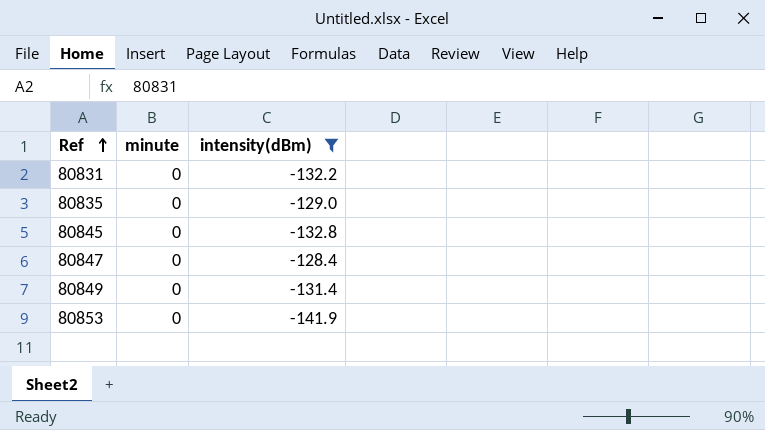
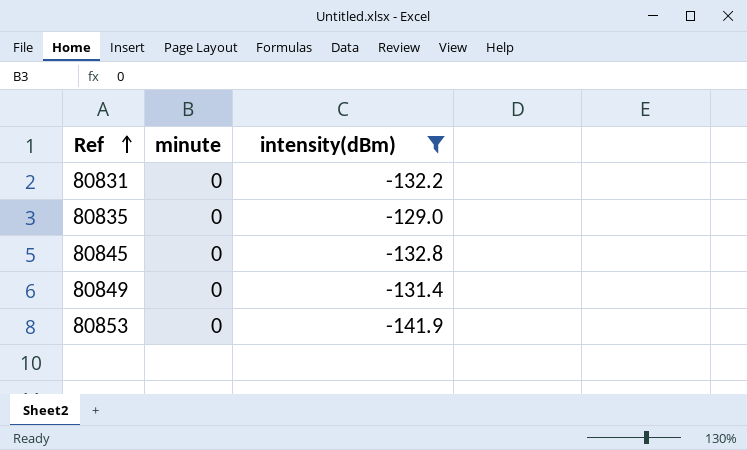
row 80847: 0 | -128.4 -> none

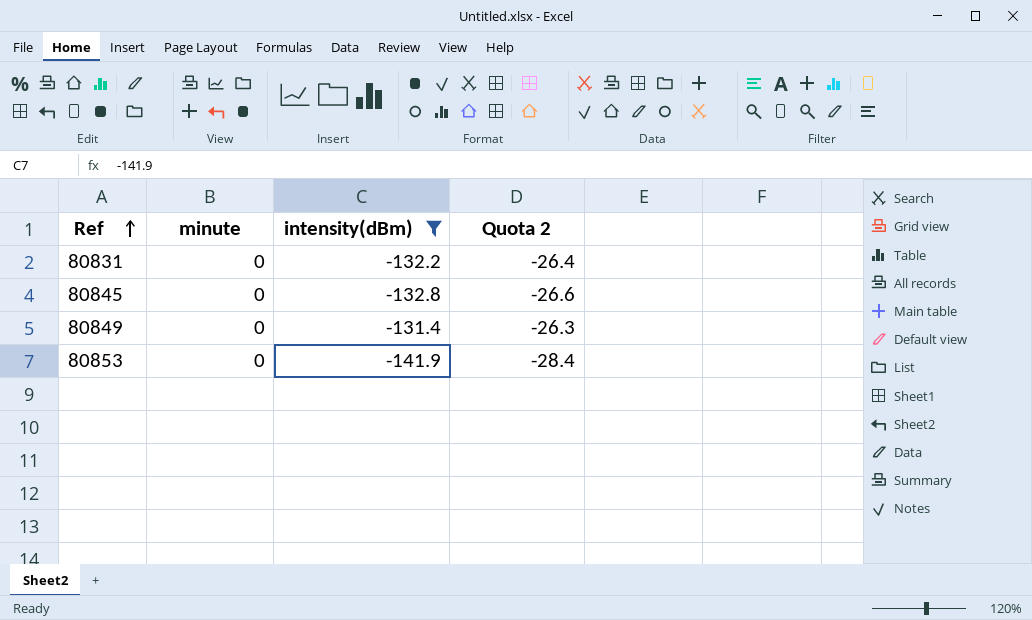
column Quota 2 | formula: none -> [intensity(dBm)] * 0.2
row 80835: 0 | -129.0 -> none

